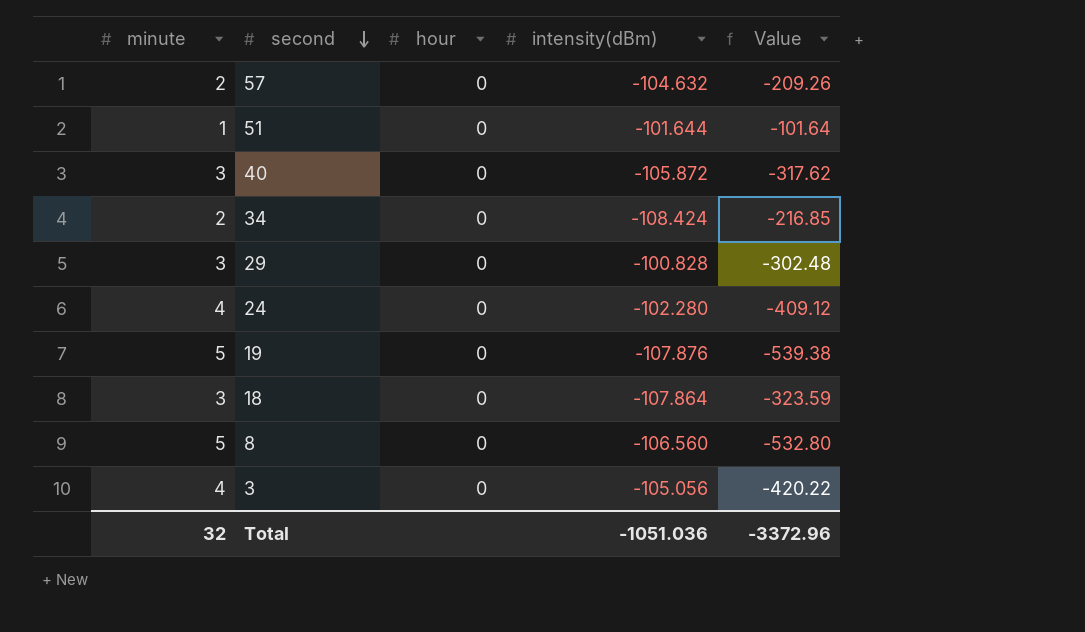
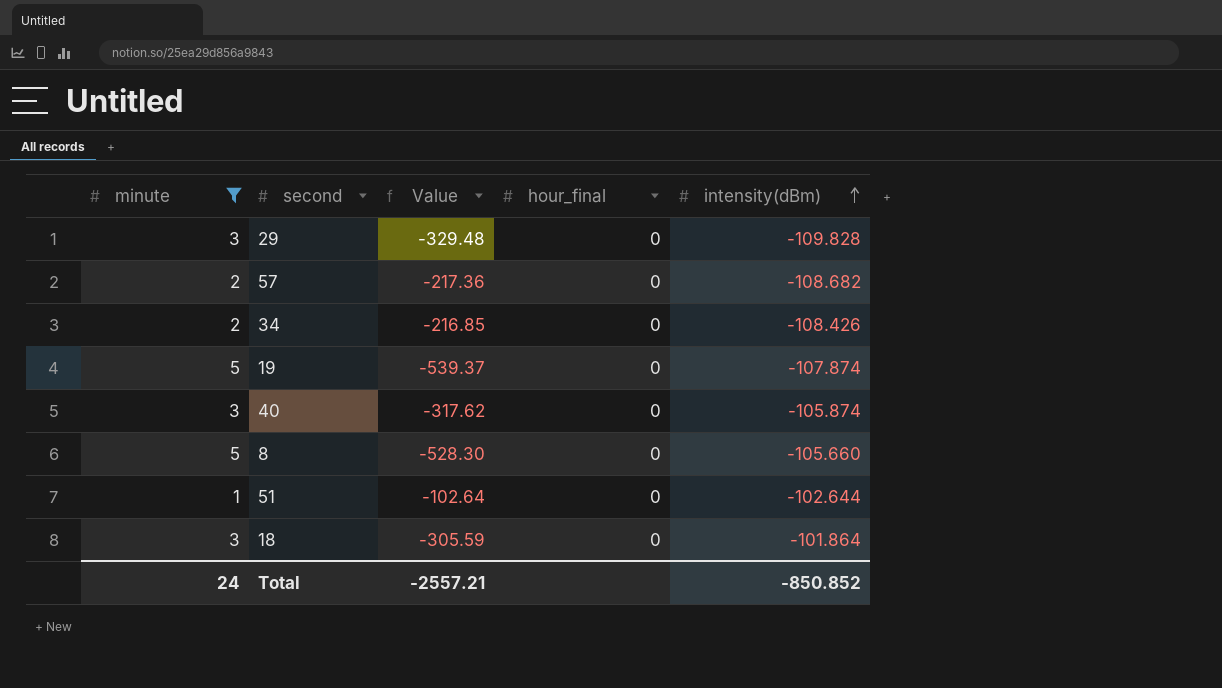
filter: none -> minute != 4
row order: second descending -> intensity(dBm) ascending
column Value | position: 5 -> 3
column name: hour -> hour_final
29 | Value: -302.48 -> -329.48
29 | intensity(dBm): -100.828 -> -109.828
57 | Value: -209.26 -> -217.36
57 | intensity(dBm): -104.632 -> -108.682
34 | intensity(dBm): -108.424 -> -108.426
19 | Value: -539.38 -> -539.37
19 | intensity(dBm): -107.876 -> -107.874
40 | intensity(dBm): -105.872 -> -105.874
8 | Value: -532.80 -> -528.30
8 | intensity(dBm): -106.560 -> -105.660
51 | Value: -101.64 -> -102.64
51 | intensity(dBm): -101.644 -> -102.644
18 | Value: -323.59 -> -305.59
18 | intensity(dBm): -107.864 -> -101.864
Total | minute: 32 -> 24
Total | Value: -3372.96 -> -2557.21
Total | intensity(dBm): -1051.036 -> -850.852

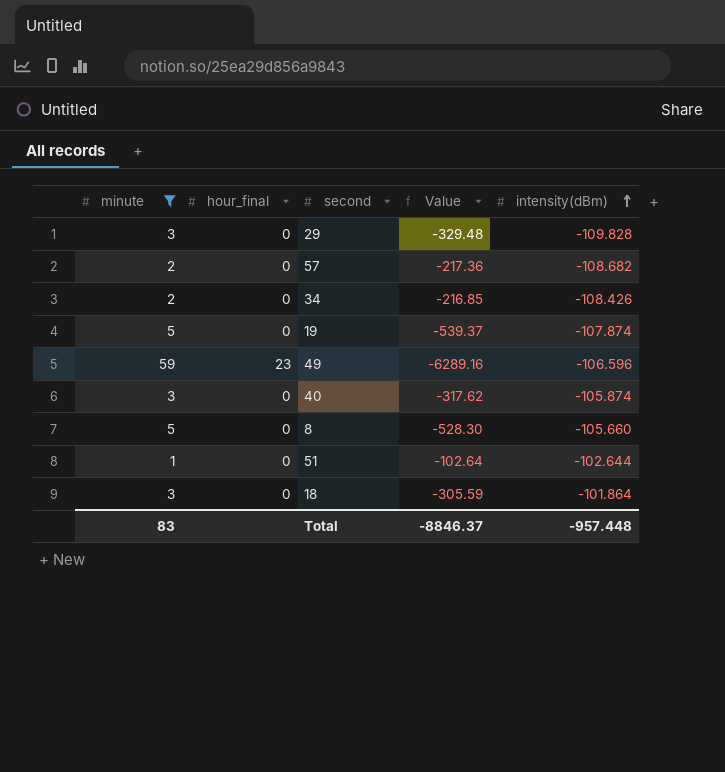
column hour_final | position: 4 -> 2
row 49: none -> 59 | 23 | -6289.16 | -106.596
Total | minute: 24 -> 83
Total | Value: -2557.21 -> -8846.37
Total | intensity(dBm): -850.852 -> -957.448

